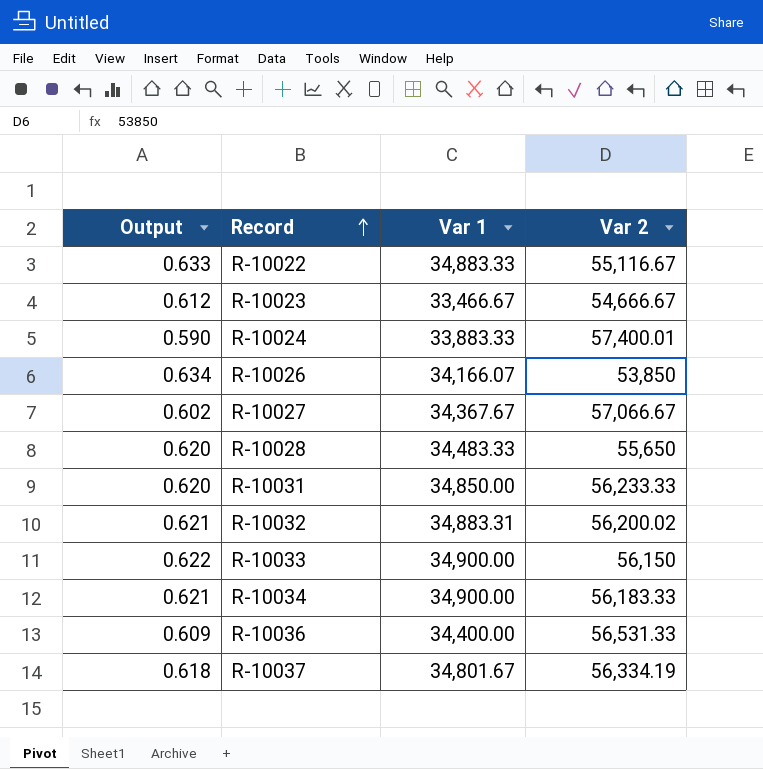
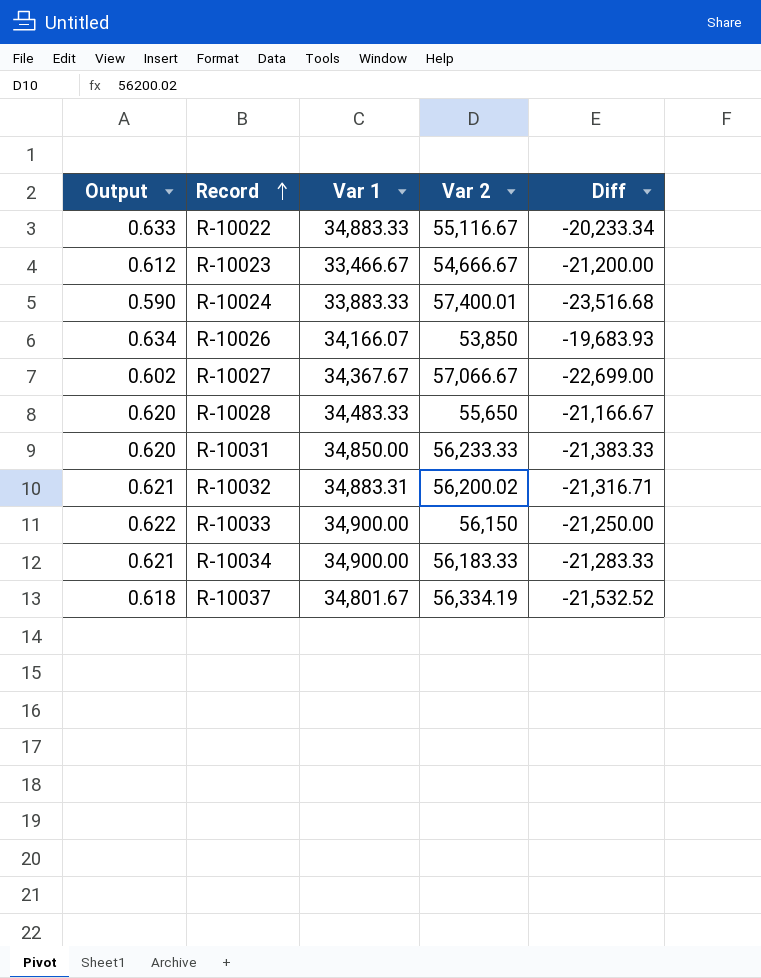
column Diff | formula: none -> [Var 1] - [Var 2]
row R-10036: 0.609 | 34,400.00 | 56,531.33 -> none

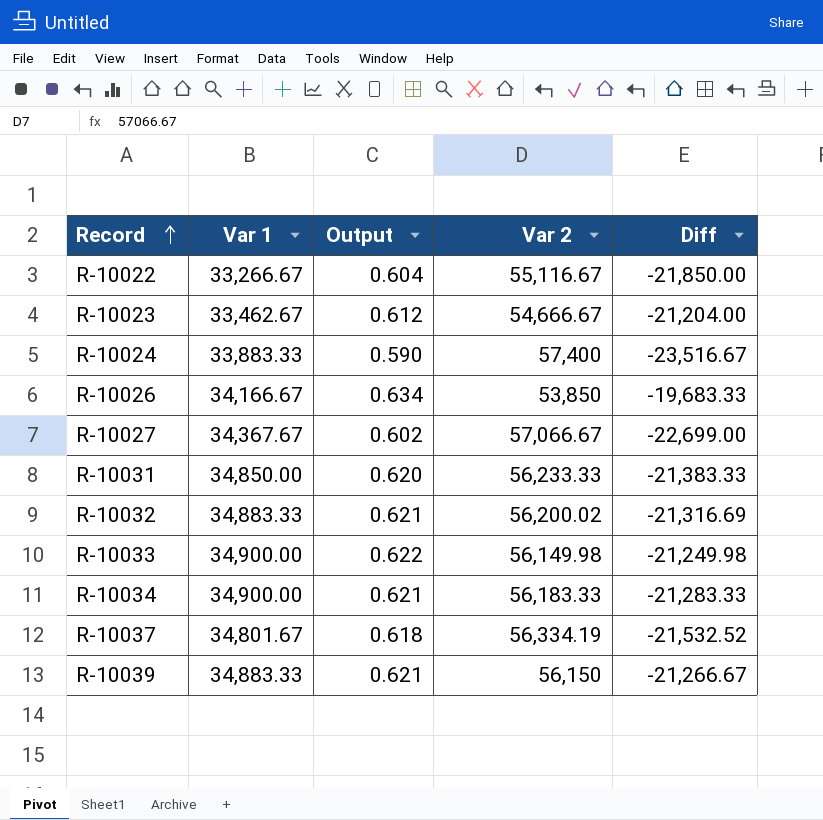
column Output | position: 1 -> 3
row R-10028: 0.620 | 34,483.33 | 55,650 | -21,166.67 -> none
R-10022 | Var 1: 34,883.33 -> 33,266.67
R-10022 | Output: 0.633 -> 0.604
R-10022 | Diff: -20,233.34 -> -21,850.00
R-10023 | Var 1: 33,466.67 -> 33,462.67
R-10023 | Diff: -21,200.00 -> -21,204.00
R-10024 | Var 2: 57,400.01 -> 57,400
R-10024 | Diff: -23,516.68 -> -23,516.67
R-10026 | Var 1: 34,166.07 -> 34,166.67
R-10026 | Diff: -19,683.93 -> -19,683.33
R-10032 | Var 1: 34,883.31 -> 34,883.33
R-10032 | Diff: -21,316.71 -> -21,316.69
R-10033 | Var 2: 56,150 -> 56,149.98
R-10033 | Diff: -21,250.00 -> -21,249.98
row R-10039: none -> 34,883.33 | 0.621 | 56,150 | -21,266.67

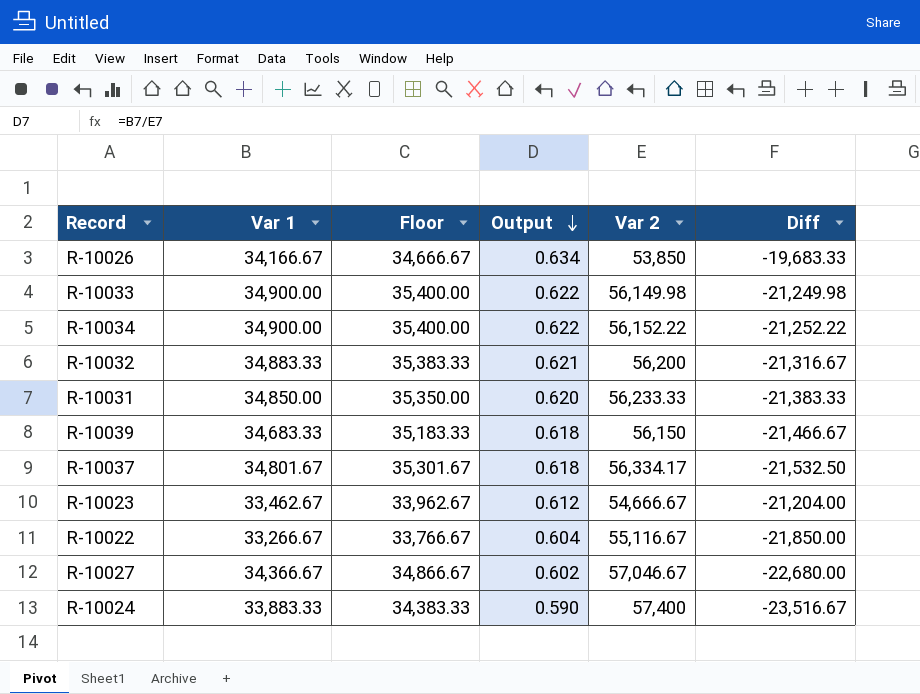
row order: Record ascending -> Output descending
column Floor | formula: none -> [Var 1] + 500
R-10034 | Output: 0.621 -> 0.622
R-10034 | Var 2: 56,183.33 -> 56,152.22
R-10034 | Diff: -21,283.33 -> -21,252.22
R-10032 | Var 2: 56,200.02 -> 56,200
R-10032 | Diff: -21,316.69 -> -21,316.67
R-10039 | Var 1: 34,883.33 -> 34,683.33
R-10039 | Output: 0.621 -> 0.618
R-10039 | Diff: -21,266.67 -> -21,466.67
R-10037 | Var 2: 56,334.19 -> 56,334.17
R-10037 | Diff: -21,532.52 -> -21,532.50
R-10027 | Var 1: 34,367.67 -> 34,366.67
R-10027 | Var 2: 57,066.67 -> 57,046.67
R-10027 | Diff: -22,699.00 -> -22,680.00

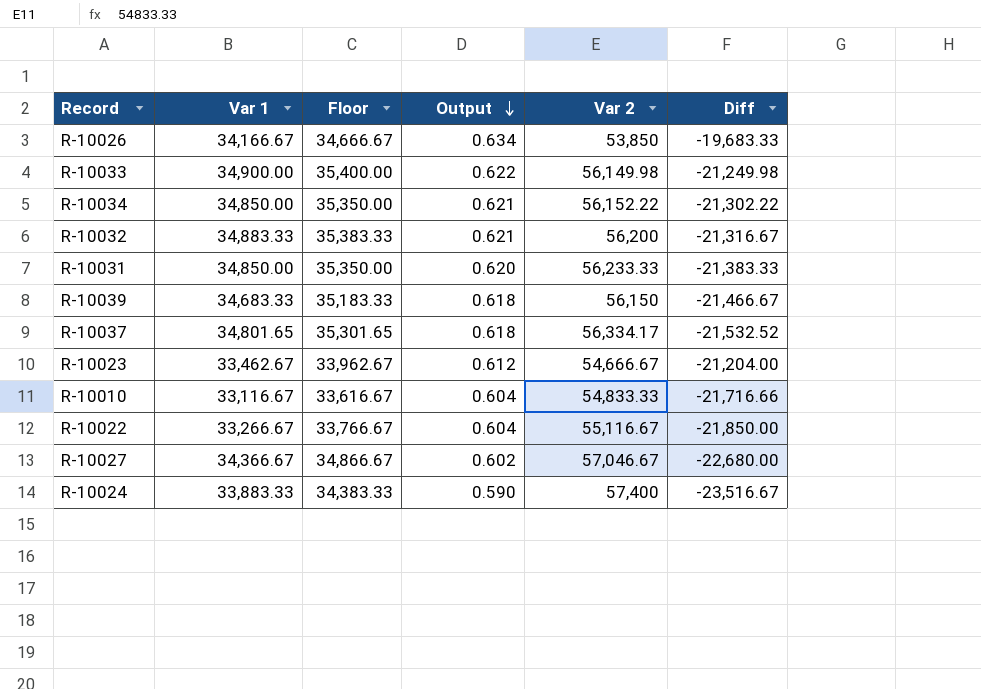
R-10034 | Var 1: 34,900.00 -> 34,850.00
R-10034 | Floor: 35,400.00 -> 35,350.00
R-10034 | Output: 0.622 -> 0.621
R-10034 | Diff: -21,252.22 -> -21,302.22
R-10037 | Var 1: 34,801.67 -> 34,801.65
R-10037 | Floor: 35,301.67 -> 35,301.65
R-10037 | Diff: -21,532.50 -> -21,532.52
row R-10010: none -> 33,116.67 | 33,616.67 | 0.604 | 54,833.33 | -21,716.66

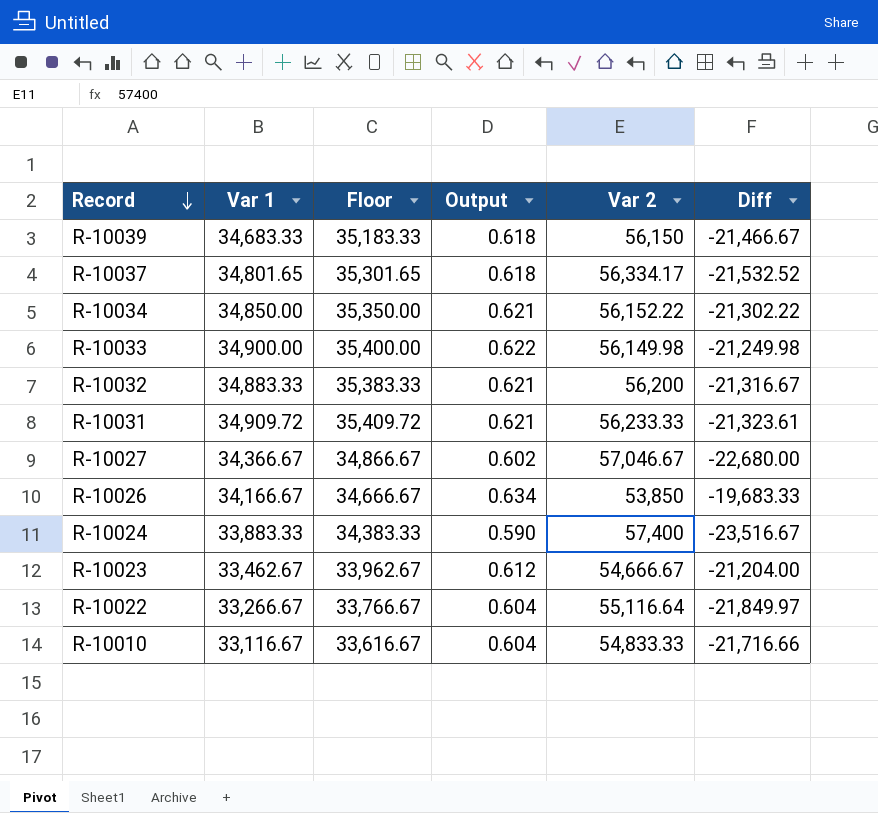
row order: Output descending -> Record descending
R-10031 | Var 1: 34,850.00 -> 34,909.72
R-10031 | Floor: 35,350.00 -> 35,409.72
R-10031 | Output: 0.620 -> 0.621
R-10031 | Diff: -21,383.33 -> -21,323.61
R-10022 | Var 2: 55,116.67 -> 55,116.64
R-10022 | Diff: -21,850.00 -> -21,849.97

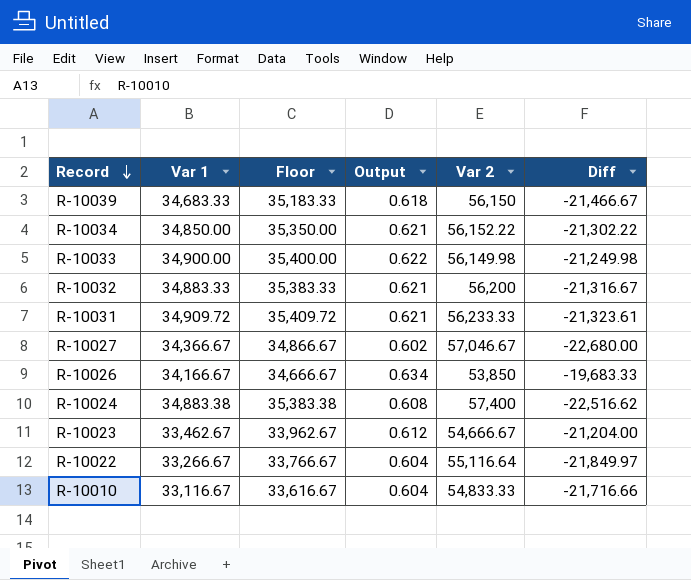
row R-10037: 34,801.65 | 35,301.65 | 0.618 | 56,334.17 | -21,532.52 -> none
R-10024 | Var 1: 33,883.33 -> 34,883.38
R-10024 | Floor: 34,383.33 -> 35,383.38
R-10024 | Output: 0.590 -> 0.608
R-10024 | Diff: -23,516.67 -> -22,516.62

